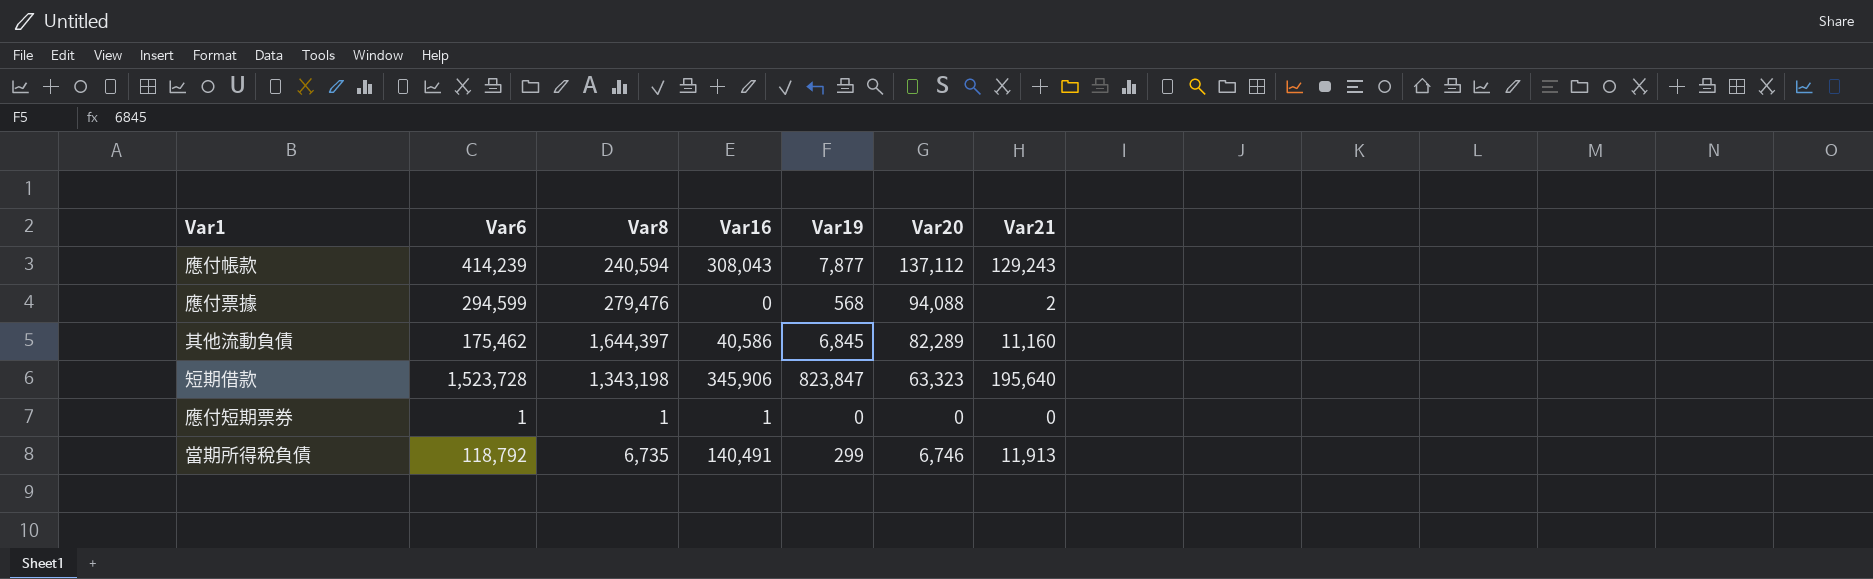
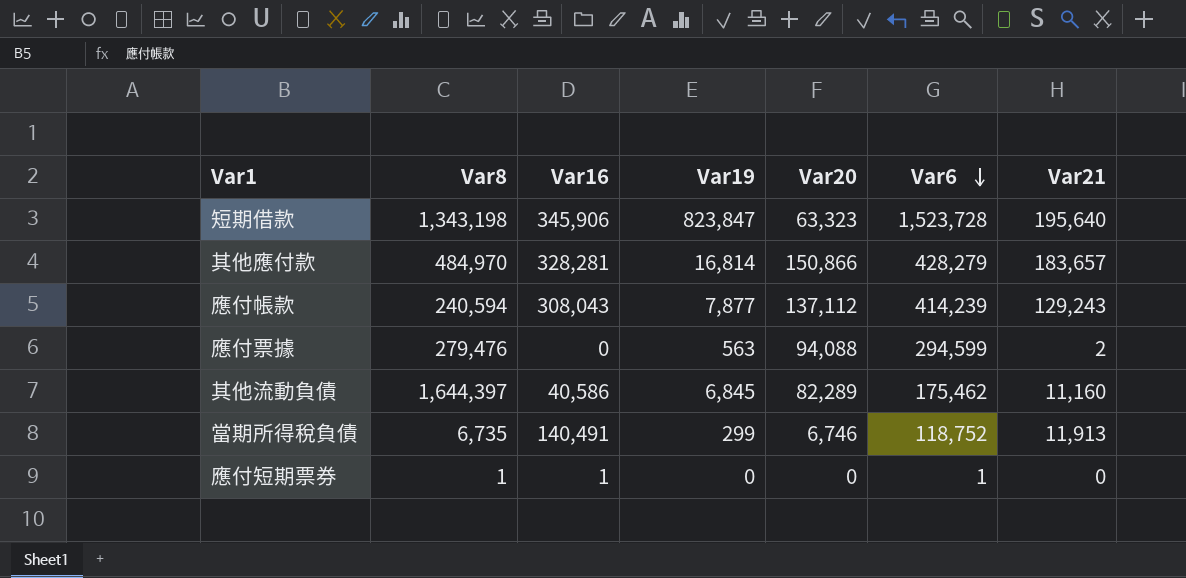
row order: none -> Var6 descending
column Var6 | position: 2 -> 6
row 其他應付款: none -> 484,970 | 328,281 | 16,814 | 150,866 | 428,279 | 183,657
應付票據 | Var19: 568 -> 563
當期所得稅負債 | Var6: 118,792 -> 118,752

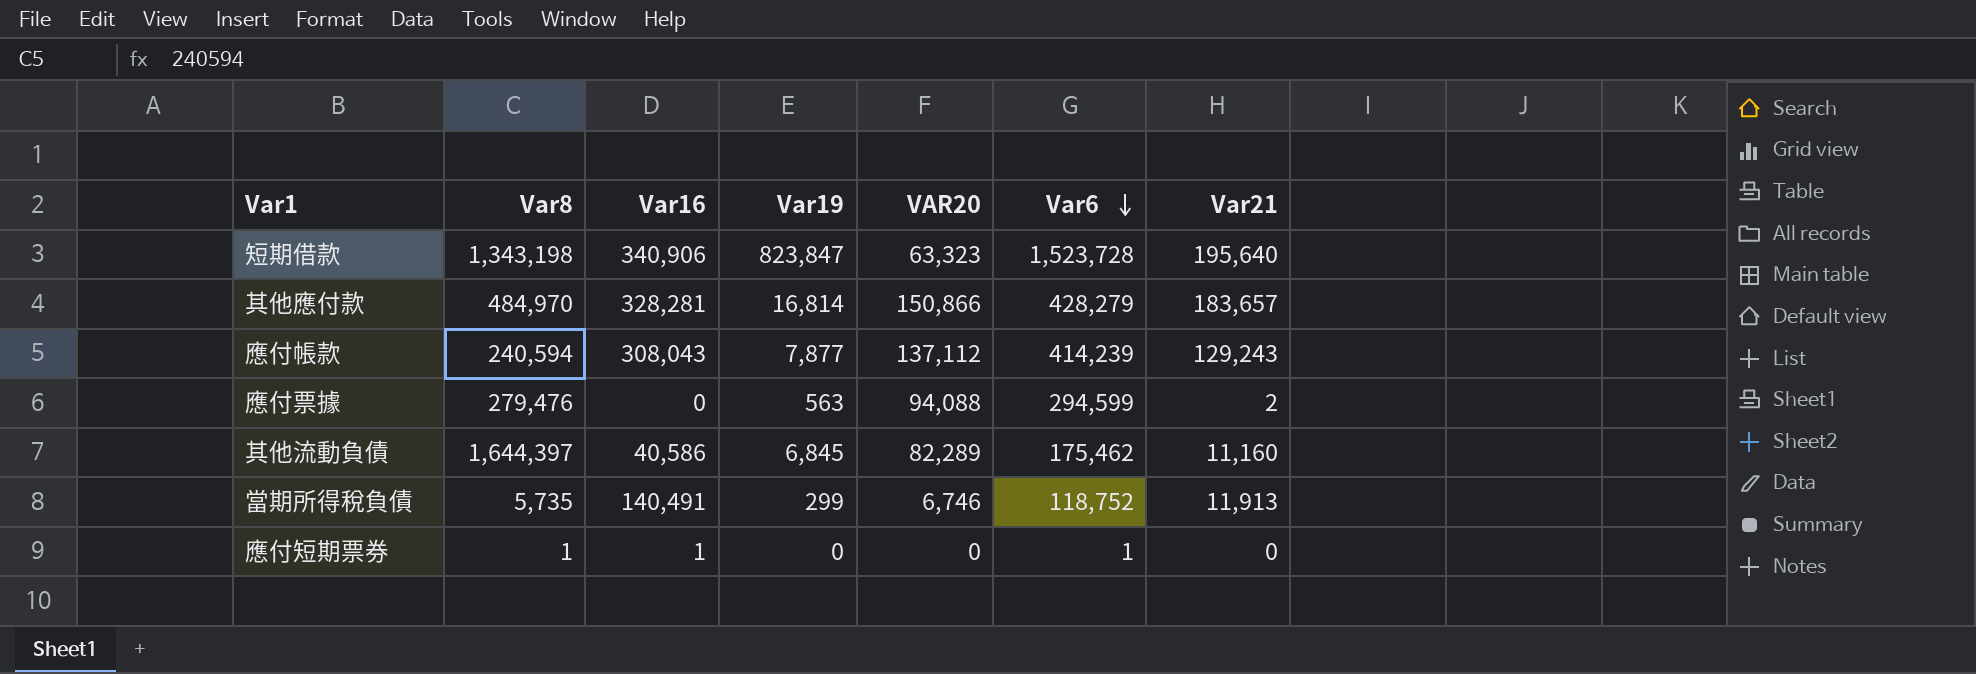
column name: Var20 -> VAR20
短期借款 | Var16: 345,906 -> 340,906
當期所得稅負債 | Var8: 6,735 -> 5,735

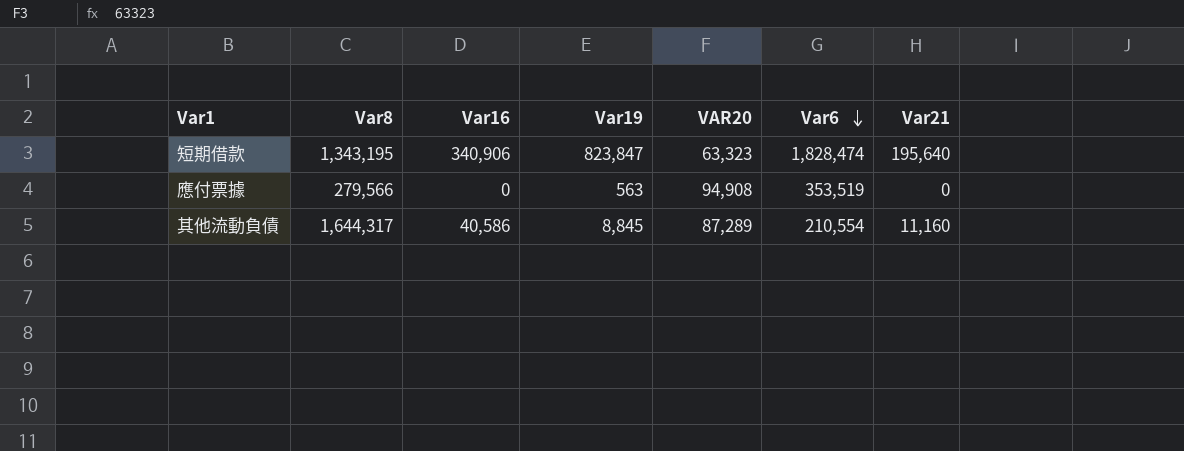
row 其他應付款: 484,970 | 328,281 | 16,814 | 150,866 | 428,279 | 183,657 -> none
row 應付帳款: 240,594 | 308,043 | 7,877 | 137,112 | 414,239 | 129,243 -> none
row 當期所得稅負債: 5,735 | 140,491 | 299 | 6,746 | 118,752 | 11,913 -> none
row 應付短期票券: 1 | 1 | 0 | 0 | 1 | 0 -> none
短期借款 | Var8: 1,343,198 -> 1,343,195
短期借款 | Var6: 1,523,728 -> 1,828,474
應付票據 | Var8: 279,476 -> 279,566
應付票據 | VAR20: 94,088 -> 94,908
應付票據 | Var6: 294,599 -> 353,519
應付票據 | Var21: 2 -> 0
其他流動負債 | Var8: 1,644,397 -> 1,644,317
其他流動負債 | Var19: 6,845 -> 8,845
其他流動負債 | VAR20: 82,289 -> 87,289
其他流動負債 | Var6: 175,462 -> 210,554

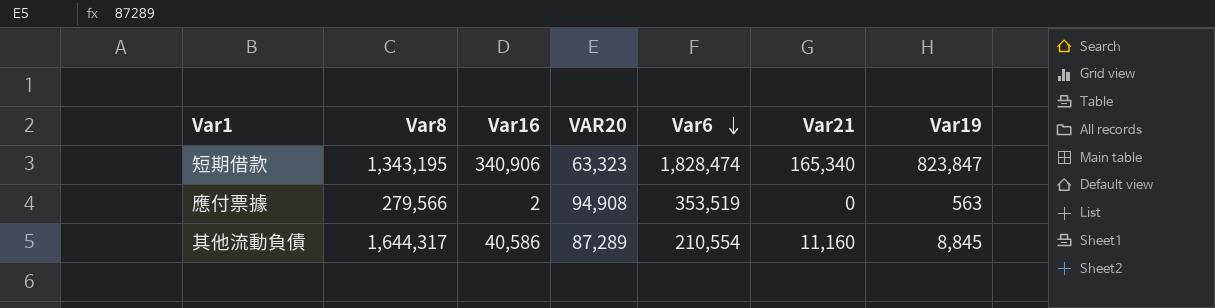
column Var19 | position: 4 -> 7
短期借款 | Var21: 195,640 -> 165,340
應付票據 | Var16: 0 -> 2

